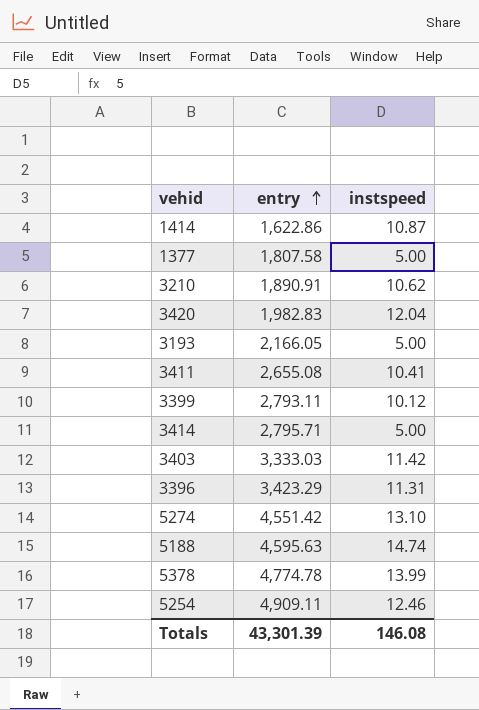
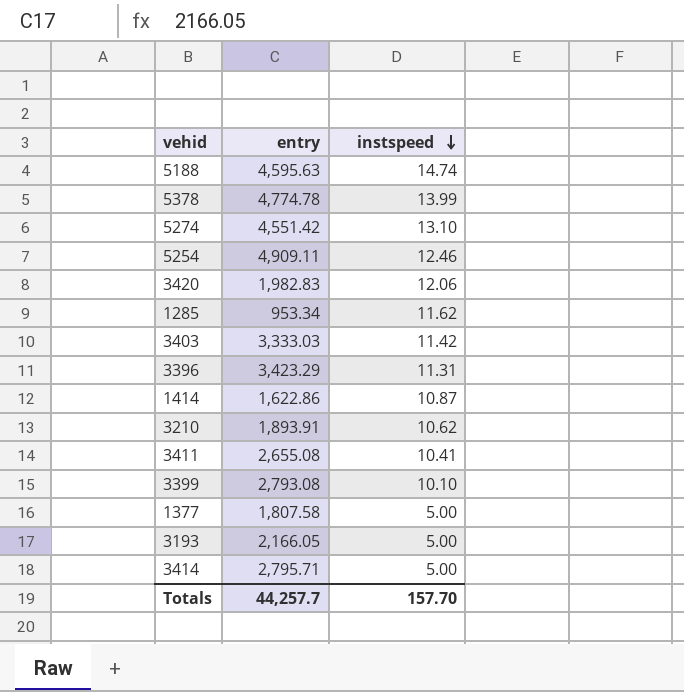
row order: entry ascending -> instspeed descending
3420 | instspeed: 12.04 -> 12.06
row 1285: none -> 953.34 | 11.62
3210 | entry: 1,890.91 -> 1,893.91
3399 | entry: 2,793.11 -> 2,793.08
3399 | instspeed: 10.12 -> 10.10
Totals | entry: 43,301.39 -> 44,257.7
Totals | instspeed: 146.08 -> 157.70

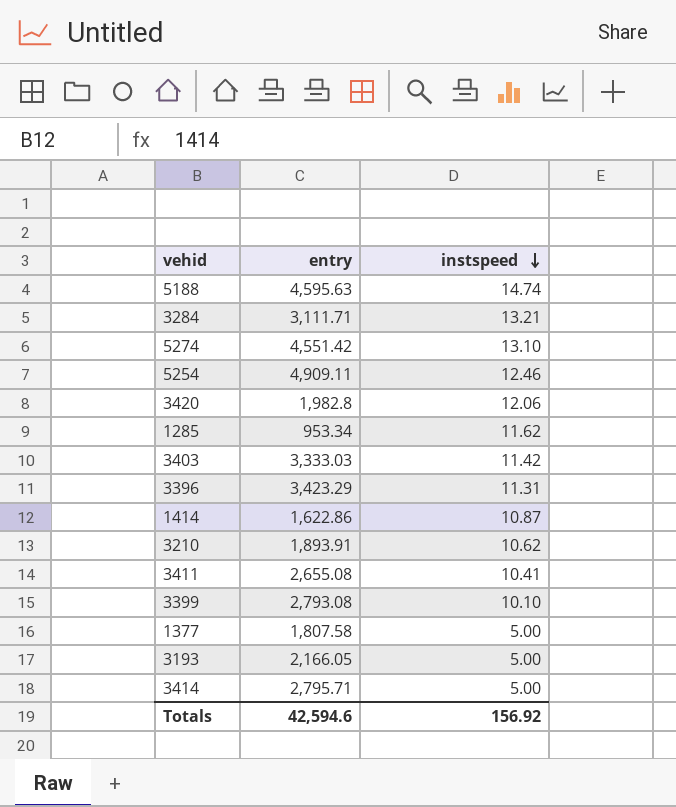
row 5378: 4,774.78 | 13.99 -> none
row 3284: none -> 3,111.71 | 13.21
3420 | entry: 1,982.83 -> 1,982.8
Totals | entry: 44,257.7 -> 42,594.6
Totals | instspeed: 157.70 -> 156.92

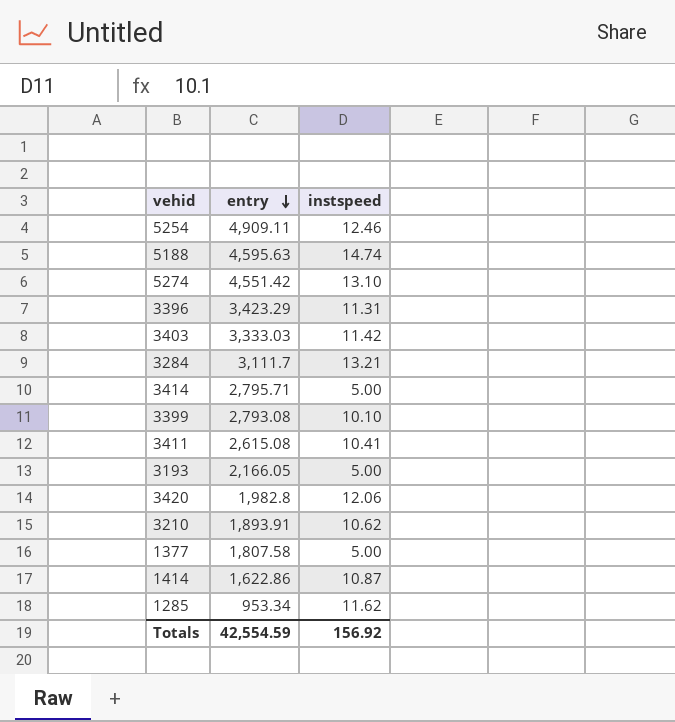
row order: instspeed descending -> entry descending
3284 | entry: 3,111.71 -> 3,111.7
3411 | entry: 2,655.08 -> 2,615.08
Totals | entry: 42,594.6 -> 42,554.59

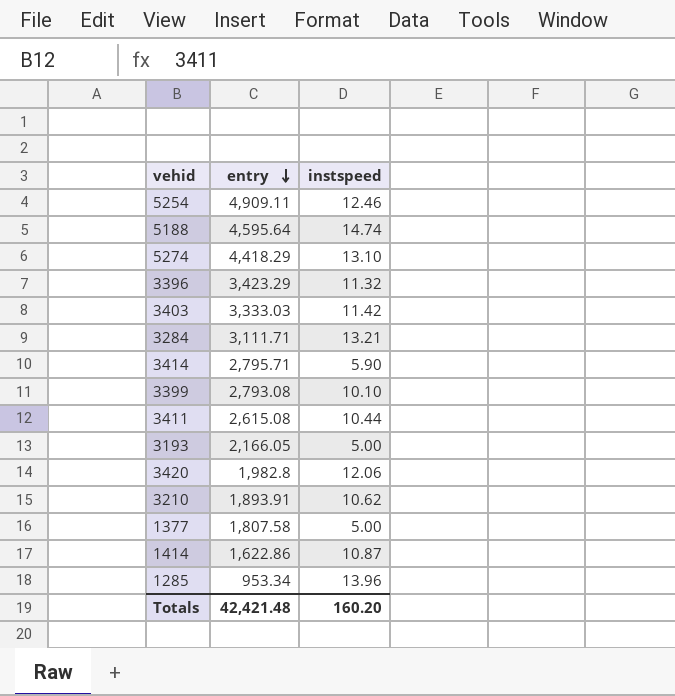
5188 | entry: 4,595.63 -> 4,595.64
5274 | entry: 4,551.42 -> 4,418.29
3396 | instspeed: 11.31 -> 11.32
3284 | entry: 3,111.7 -> 3,111.71
3414 | instspeed: 5.00 -> 5.90
3411 | instspeed: 10.41 -> 10.44
1285 | instspeed: 11.62 -> 13.96
Totals | entry: 42,554.59 -> 42,421.48
Totals | instspeed: 156.92 -> 160.20

